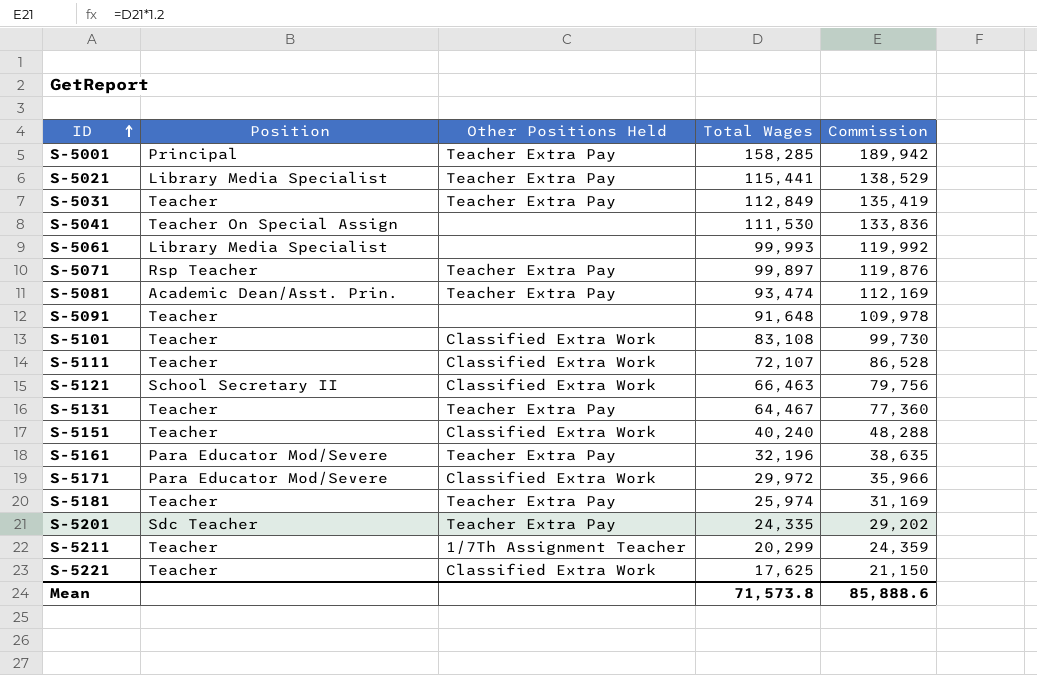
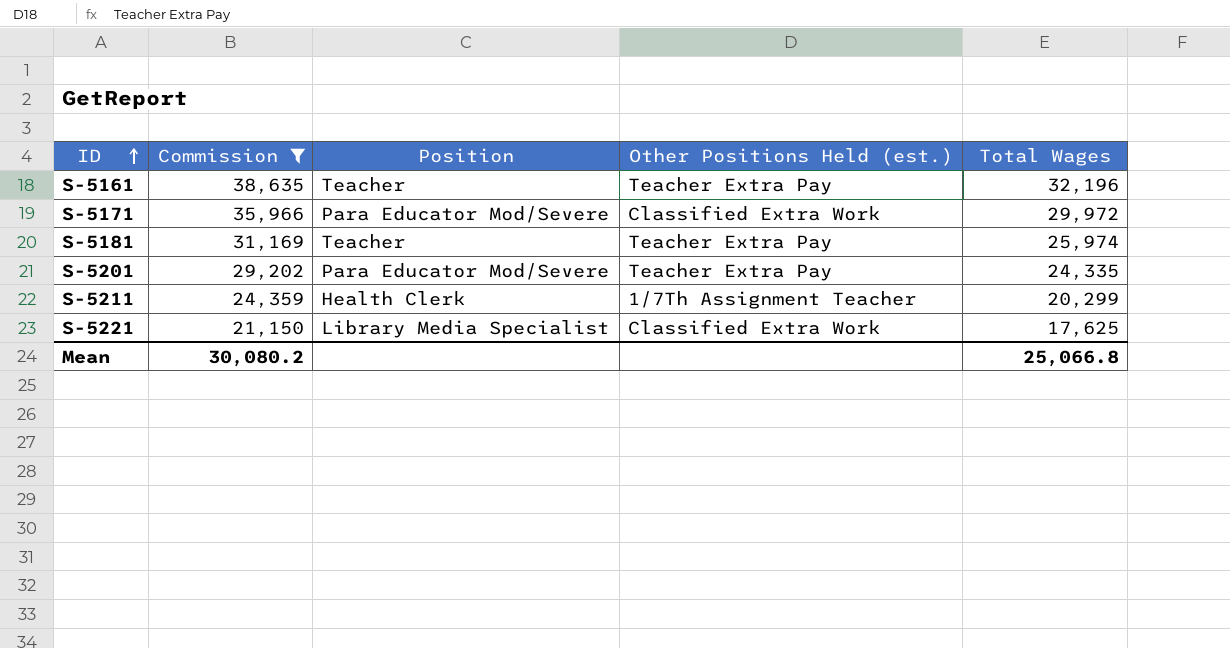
filter: none -> Commission <= 38,635
column Commission | position: 5 -> 2
column name: Other Positions Held -> Other Positions Held (est.)
S-5161 | Position: Para Educator Mod/Severe -> Teacher
S-5201 | Position: Sdc Teacher -> Para Educator Mod/Severe
S-5211 | Position: Teacher -> Health Clerk
S-5221 | Position: Teacher -> Library Media Specialist
Mean | Commission: 85,888.6 -> 30,080.2
Mean | Total Wages: 71,573.8 -> 25,066.8

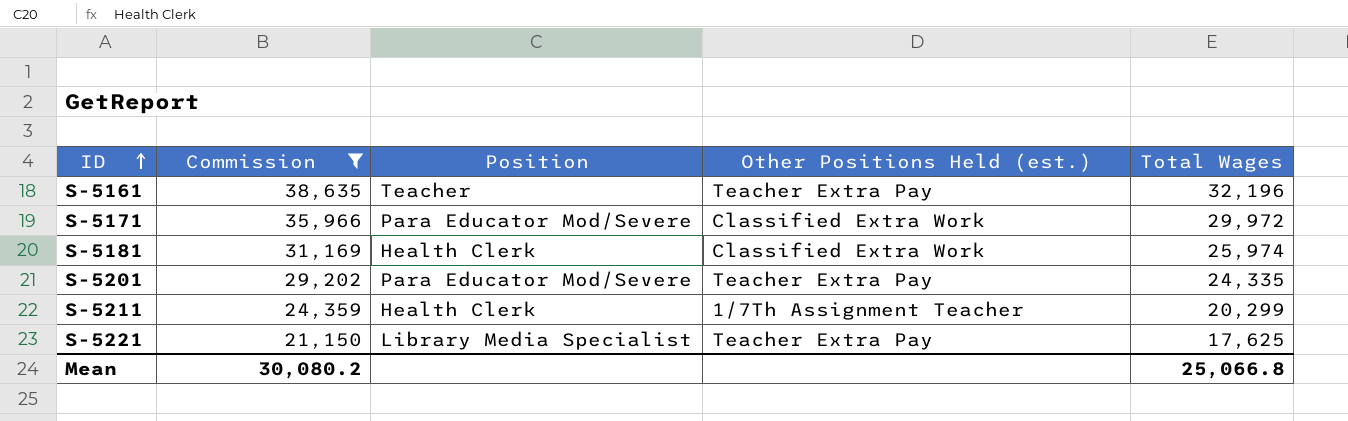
S-5181 | Position: Teacher -> Health Clerk
S-5181 | Other Positions Held (est.): Teacher Extra Pay -> Classified Extra Work
S-5221 | Other Positions Held (est.): Classified Extra Work -> Teacher Extra Pay

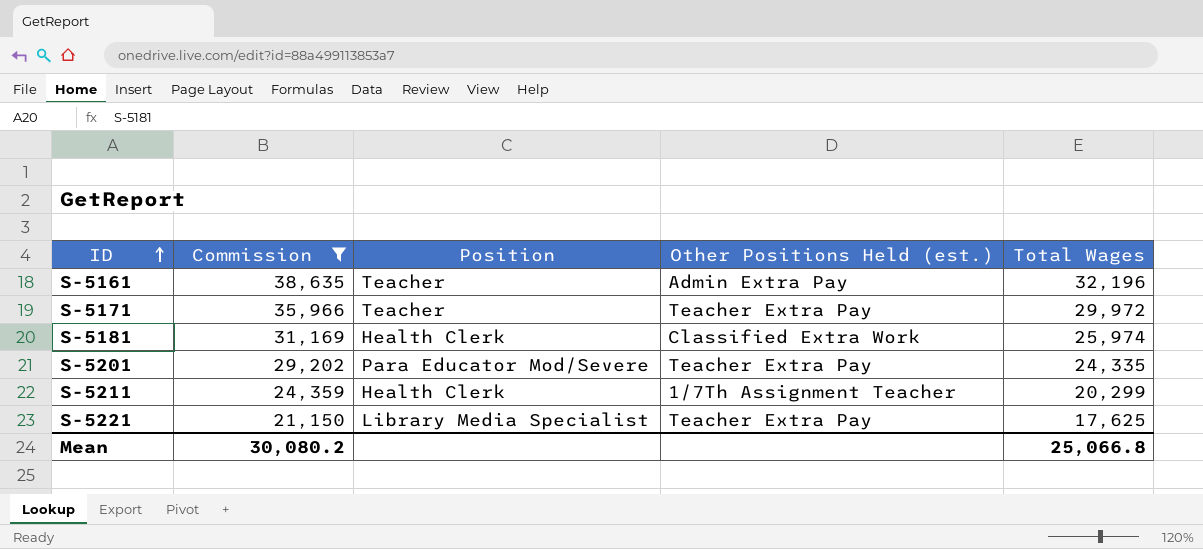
S-5161 | Other Positions Held (est.): Teacher Extra Pay -> Admin Extra Pay
S-5171 | Position: Para Educator Mod/Severe -> Teacher
S-5171 | Other Positions Held (est.): Classified Extra Work -> Teacher Extra Pay

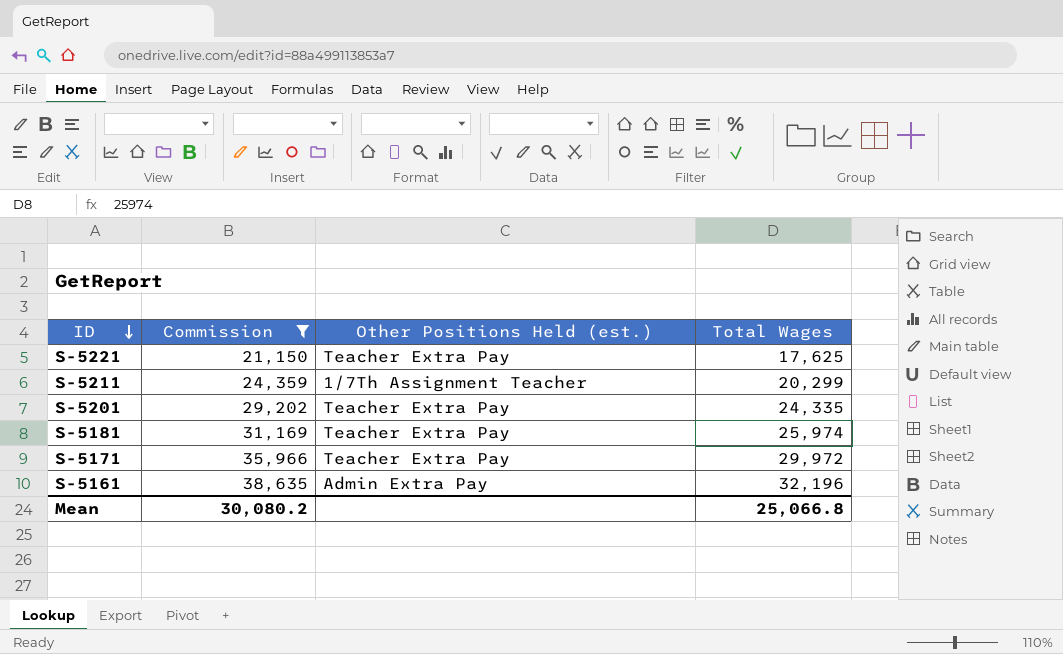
row order: ID ascending -> ID descending
column Position | position: 3 -> none
S-5181 | Other Positions Held (est.): Classified Extra Work -> Teacher Extra Pay

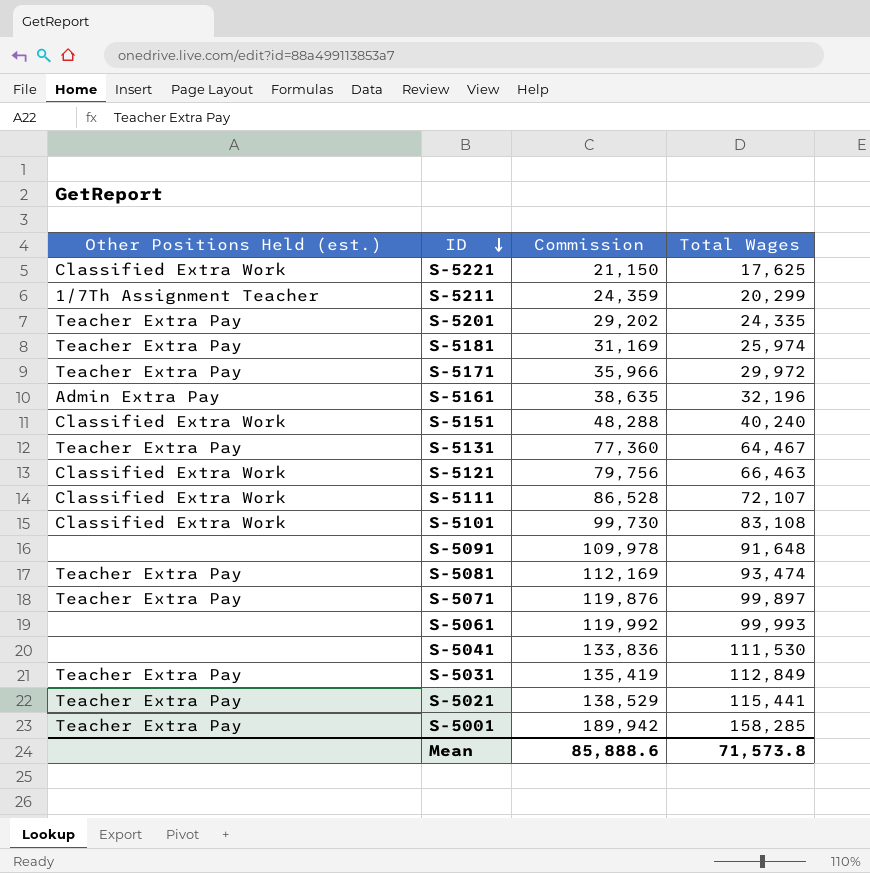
filter: Commission <= 38,635 -> none
column Other Positions Held (est.) | position: 3 -> 1
S-5221 | Other Positions Held (est.): Teacher Extra Pay -> Classified Extra Work
Mean | Commission: 30,080.2 -> 85,888.6
Mean | Total Wages: 25,066.8 -> 71,573.8

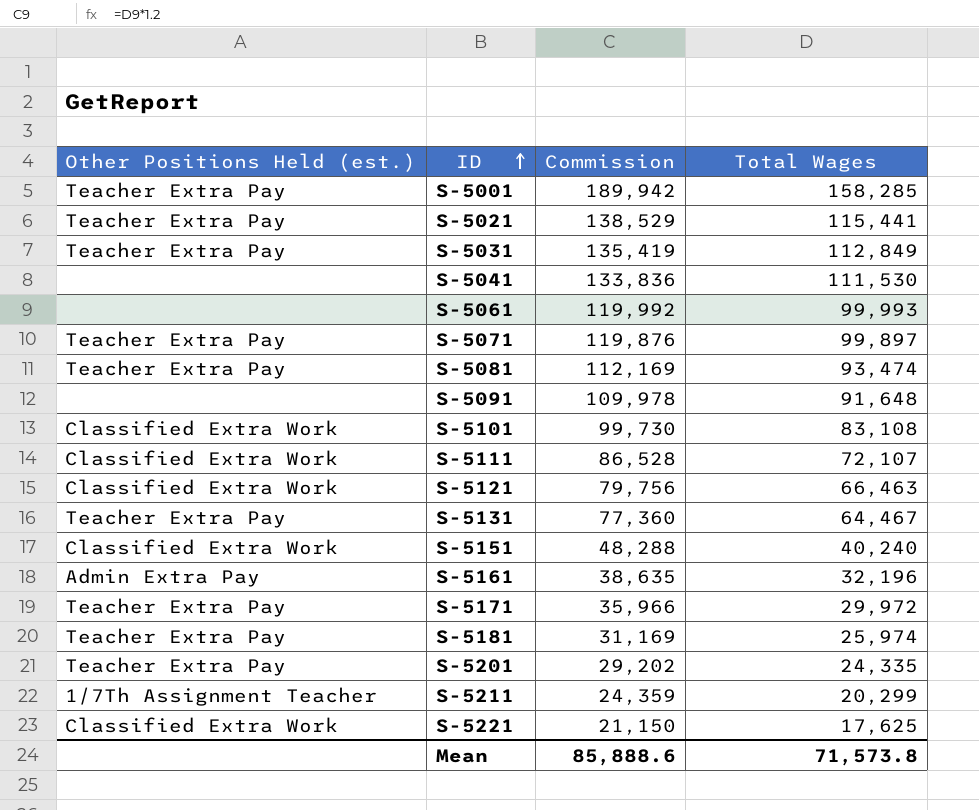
row order: ID descending -> ID ascending

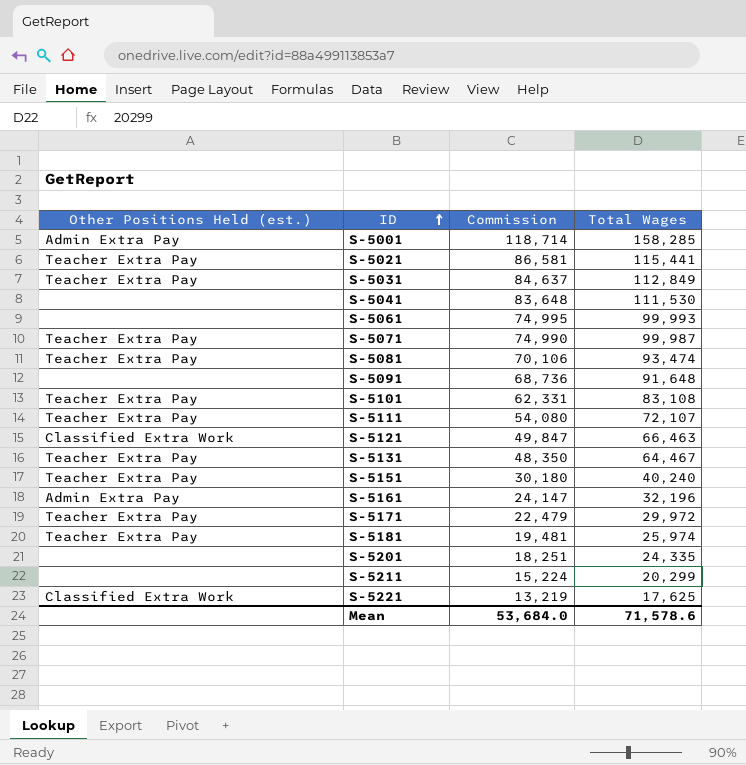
column Commission | formula: [Total Wages] * 1.2 -> [Total Wages] * 0.75
S-5001 | Other Positions Held (est.): Teacher Extra Pay -> Admin Extra Pay
S-5071 | Total Wages: 99,897 -> 99,987
S-5101 | Other Positions Held (est.): Classified Extra Work -> Teacher Extra Pay
S-5111 | Other Positions Held (est.): Classified Extra Work -> Teacher Extra Pay
S-5151 | Other Positions Held (est.): Classified Extra Work -> Teacher Extra Pay
S-5201 | Other Positions Held (est.): Teacher Extra Pay -> none
S-5211 | Other Positions Held (est.): 1/7Th Assignment Teacher -> none
Mean | Commission: 85,888.6 -> 53,684.0
Mean | Total Wages: 71,573.8 -> 71,578.6

